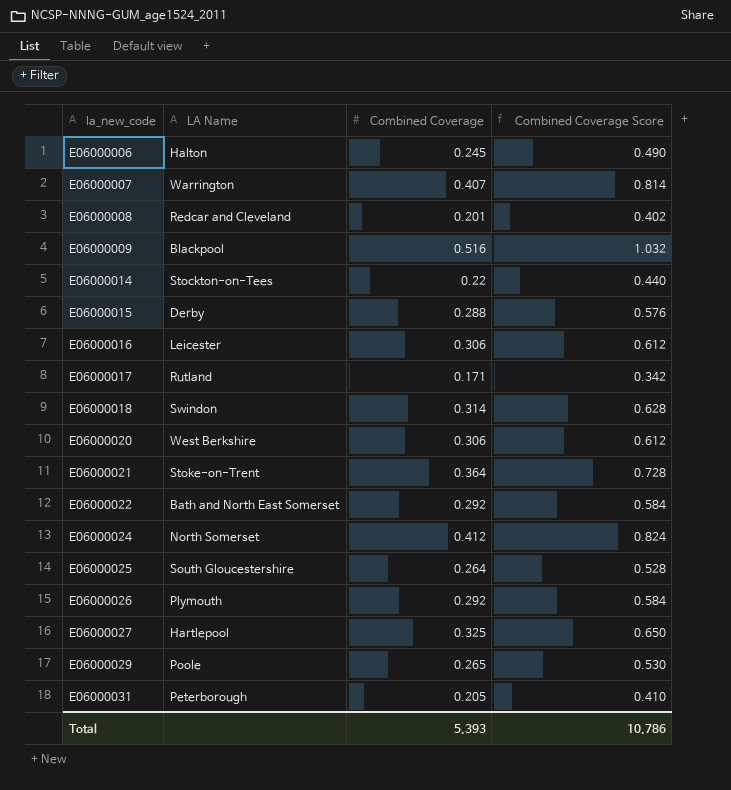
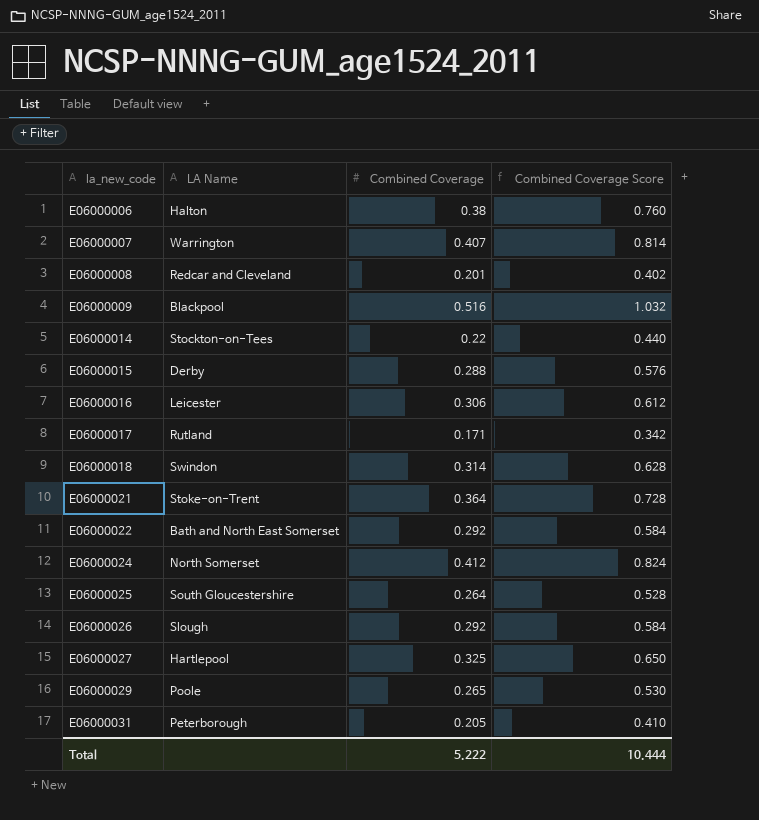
row E06000020: West Berkshire | 0.306 | 0.612 -> none
E06000006 | Combined Coverage: 0.245 -> 0.38
E06000006 | Combined Coverage Score: 0.490 -> 0.760
E06000026 | LA Name: Plymouth -> Slough
Total | Combined Coverage: 5.393 -> 5.222
Total | Combined Coverage Score: 10.786 -> 10.444

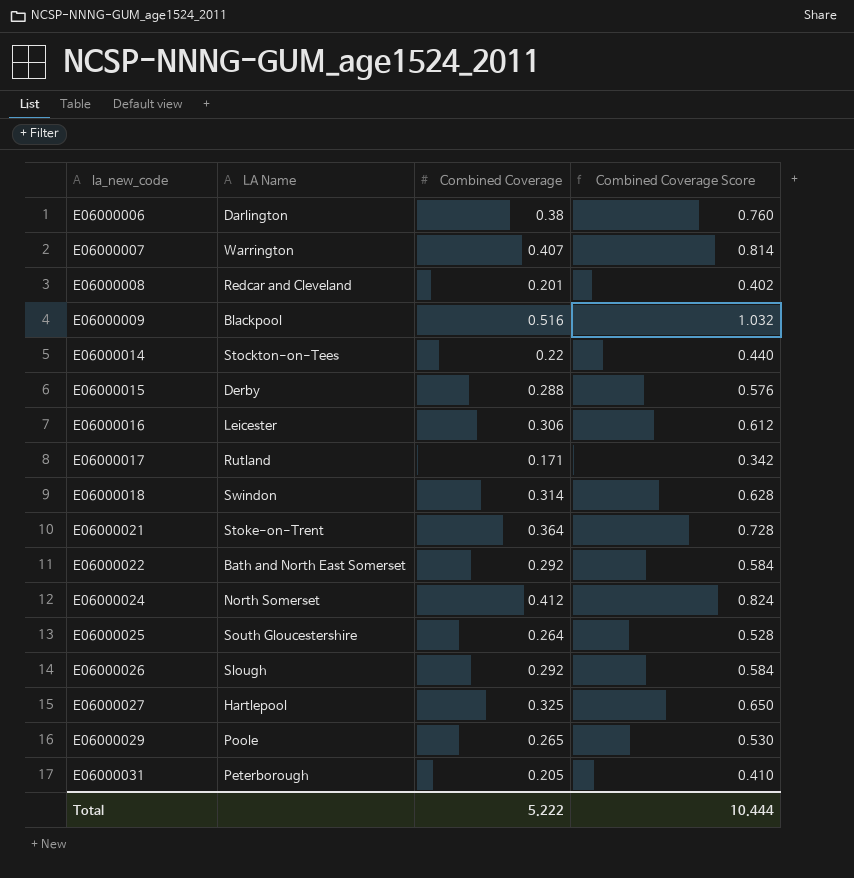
E06000006 | LA Name: Halton -> Darlington

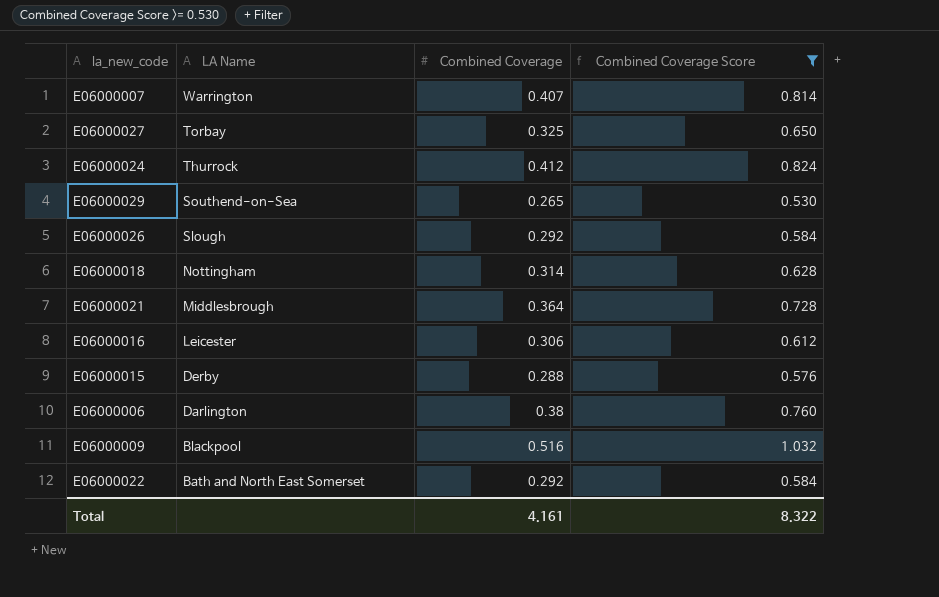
filter: none -> Combined Coverage Score >= 0.530
row order: la_new_code ascending -> LA Name descending
E06000027 | LA Name: Hartlepool -> Torbay
E06000024 | LA Name: North Somerset -> Thurrock
E06000029 | LA Name: Poole -> Southend-on-Sea
E06000018 | LA Name: Swindon -> Nottingham
E06000021 | LA Name: Stoke-on-Trent -> Middlesbrough
Total | Combined Coverage: 5.222 -> 4.161
Total | Combined Coverage Score: 10.444 -> 8.322

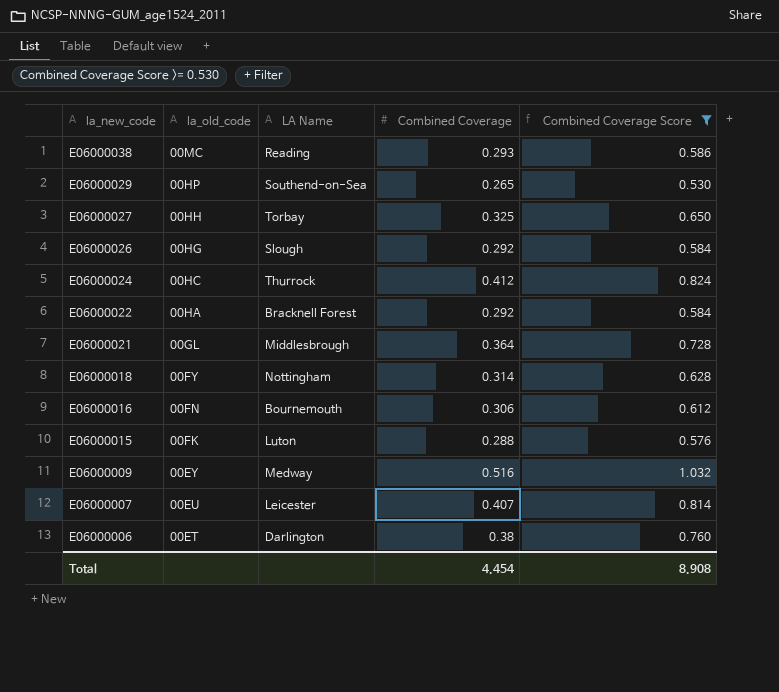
row order: LA Name descending -> la_new_code descending
column la_old_code | position: none -> 2
row E06000038: none -> 00MC | Reading | 0.293 | 0.586
E06000022 | LA Name: Bath and North East Somerset -> Bracknell Forest
E06000016 | LA Name: Leicester -> Bournemouth
E06000015 | LA Name: Derby -> Luton
E06000009 | LA Name: Blackpool -> Medway
E06000007 | LA Name: Warrington -> Leicester
Total | Combined Coverage: 4.161 -> 4.454
Total | Combined Coverage Score: 8.322 -> 8.908

